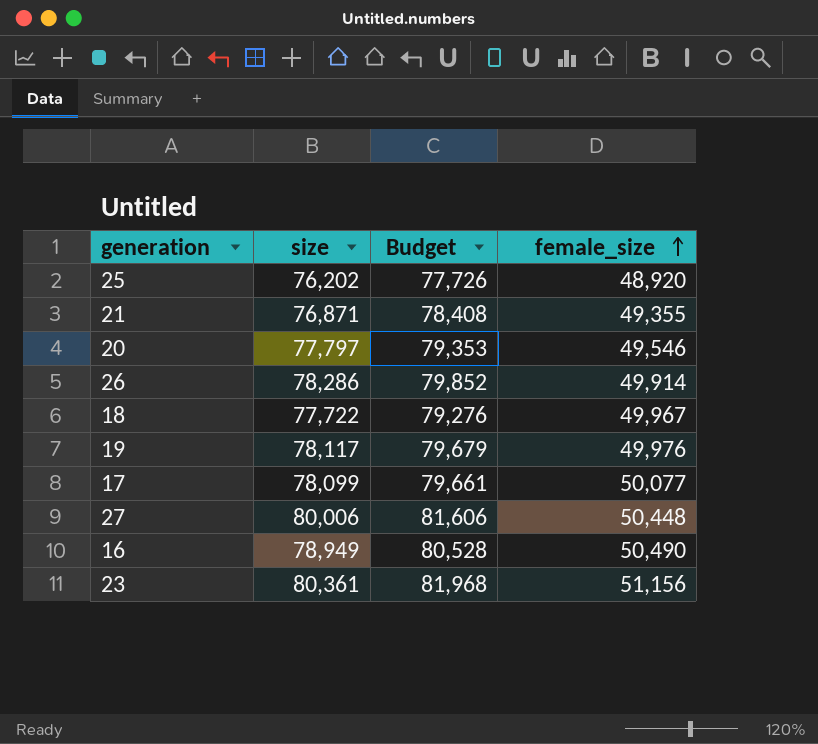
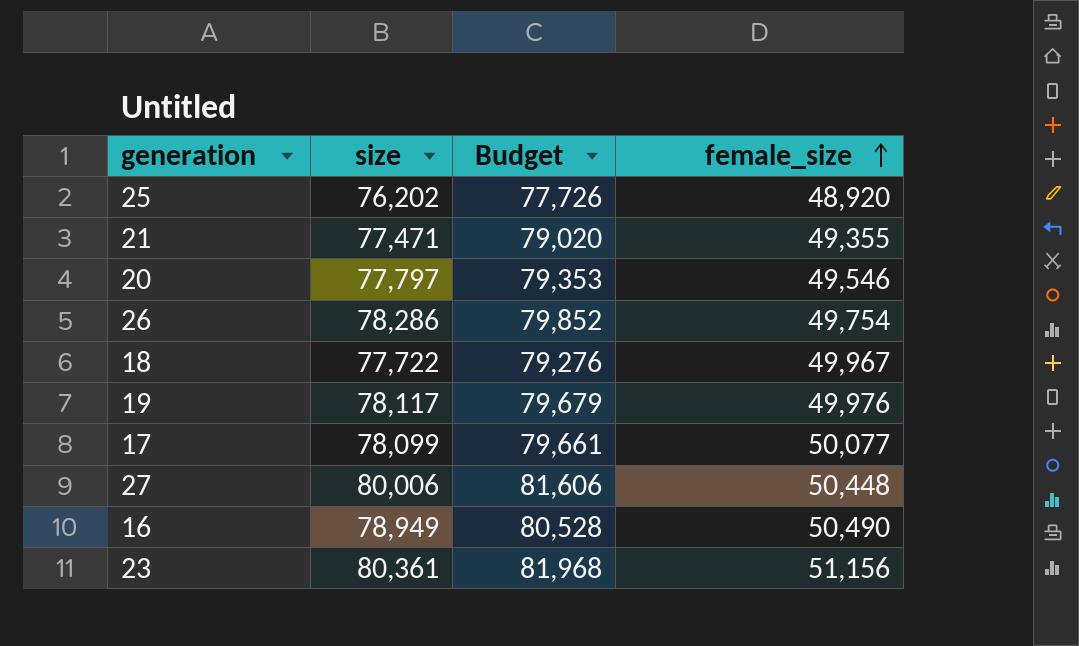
21 | size: 76,871 -> 77,471
21 | Budget: 78,408 -> 79,020
26 | female_size: 49,914 -> 49,754

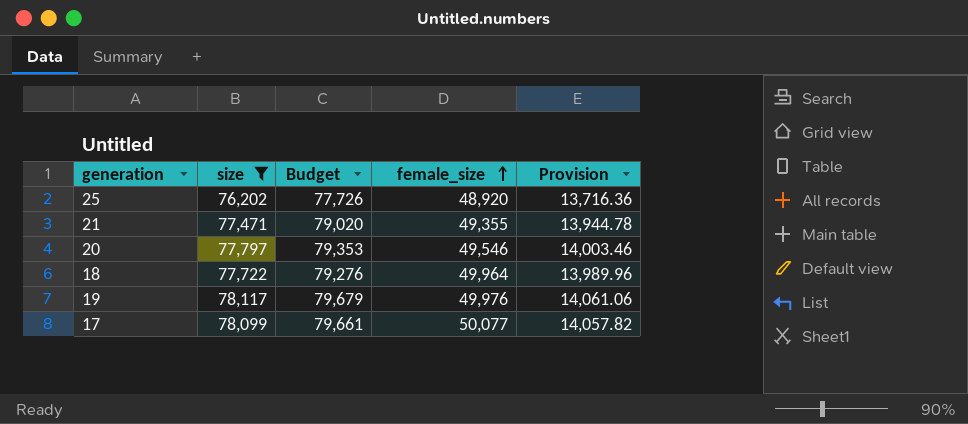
filter: none -> size <= 78,117
column Provision | formula: none -> [size] * 0.18
18 | female_size: 49,967 -> 49,964

